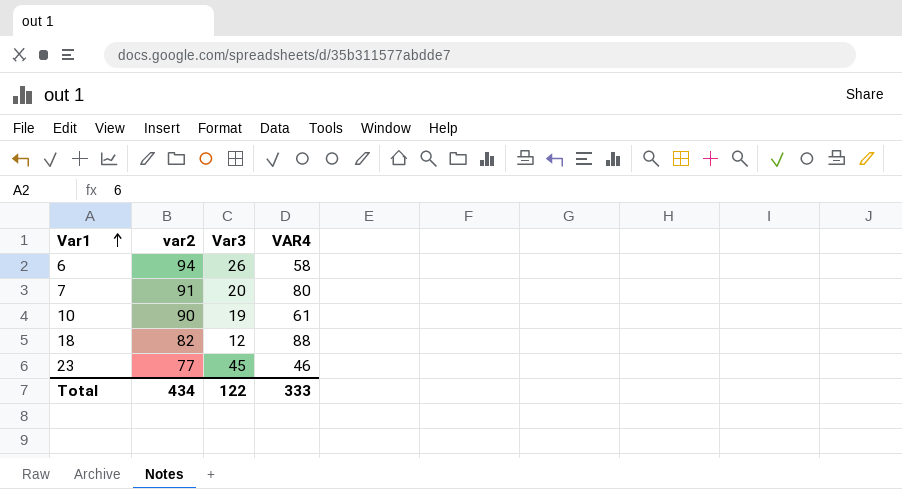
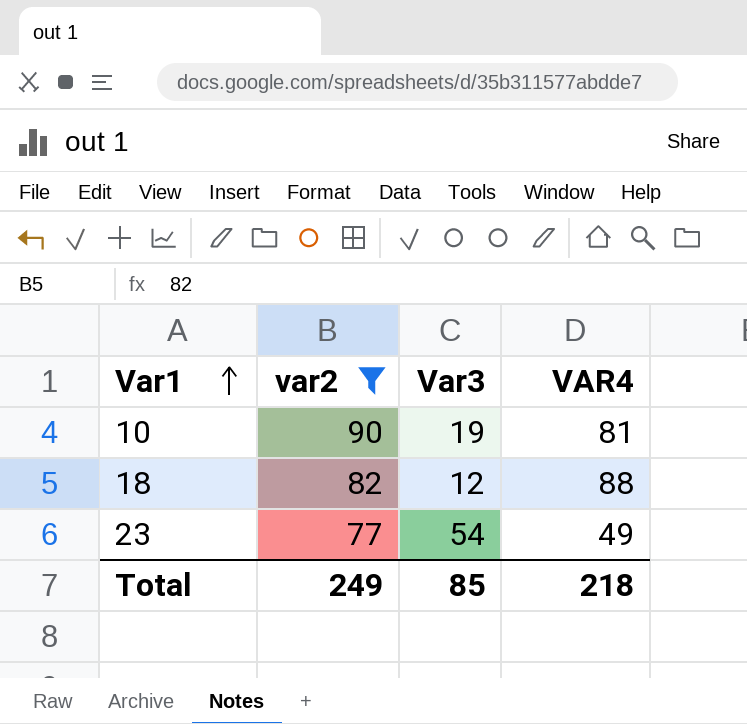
filter: none -> var2 <= 90
10 | VAR4: 61 -> 81
23 | Var3: 45 -> 54
23 | VAR4: 46 -> 49
Total | var2: 434 -> 249
Total | Var3: 122 -> 85
Total | VAR4: 333 -> 218

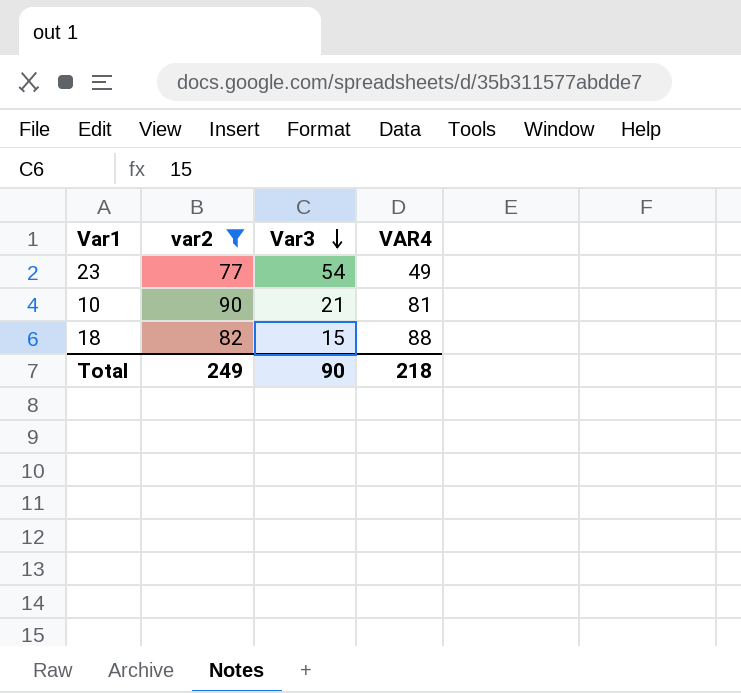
row order: Var1 ascending -> Var3 descending
10 | Var3: 19 -> 21
18 | Var3: 12 -> 15
Total | Var3: 85 -> 90

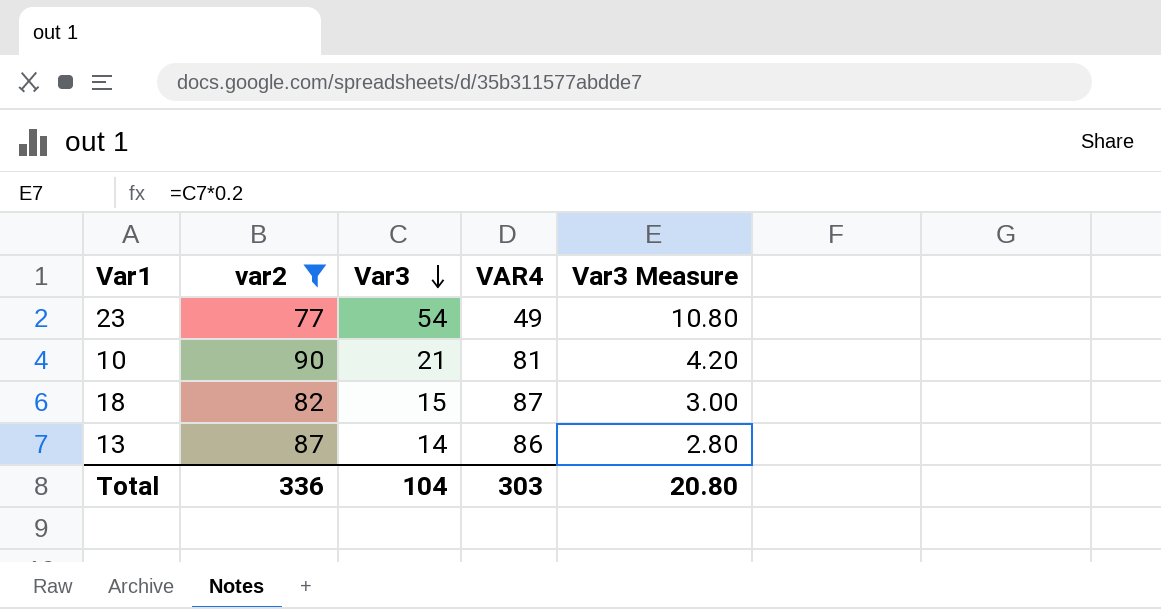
column Var3 Measure | formula: none -> [Var3] * 0.2
18 | VAR4: 88 -> 87
row 13: none -> 87 | 14 | 86 | 2.80
Total | var2: 249 -> 336
Total | Var3: 90 -> 104
Total | VAR4: 218 -> 303

